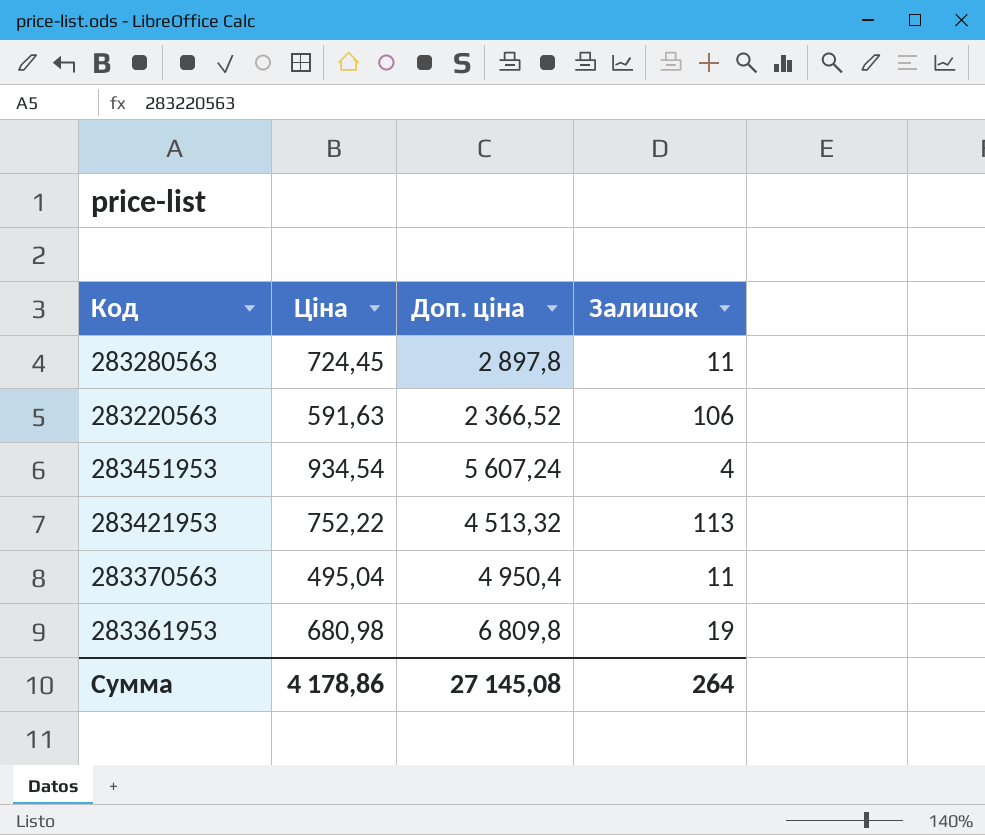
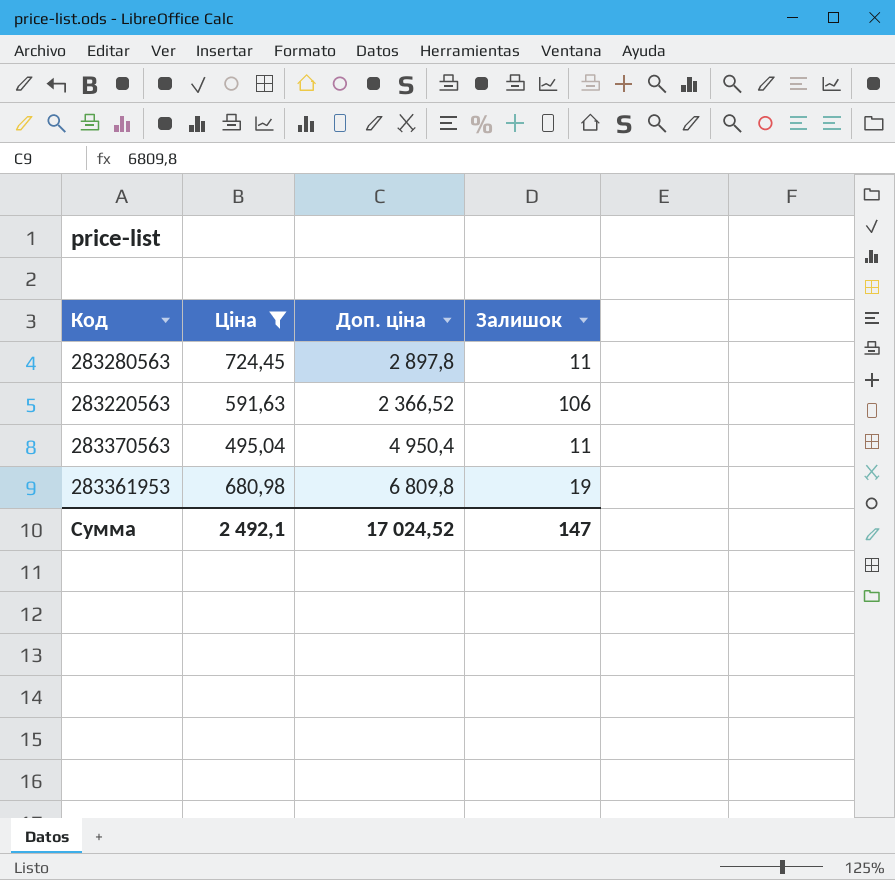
filter: none -> Ціна <= 724,45
Сумма | Ціна: 4 178,86 -> 2 492,1
Сумма | Доп. ціна: 27 145,08 -> 17 024,52
Сумма | Залишок: 264 -> 147

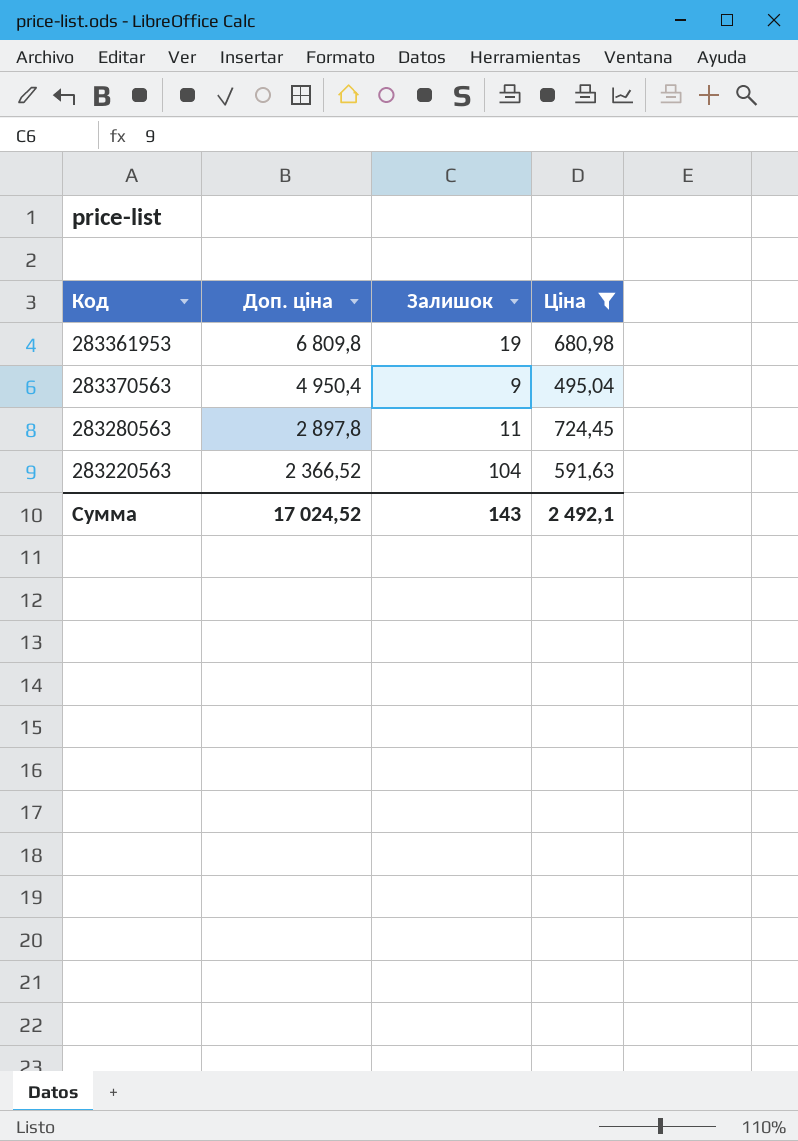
row order: none -> Доп. ціна descending
column Ціна | position: 2 -> 4
283370563 | Залишок: 11 -> 9
283220563 | Залишок: 106 -> 104
Сумма | Залишок: 147 -> 143

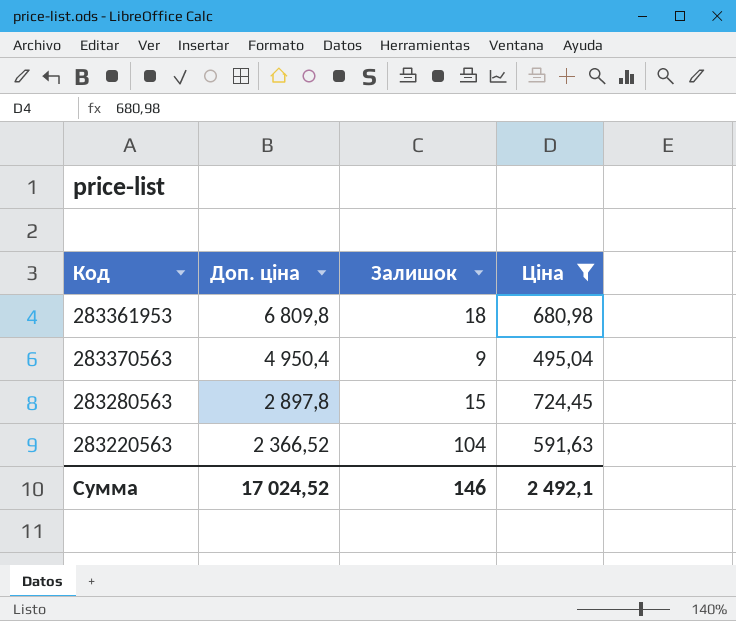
283361953 | Залишок: 19 -> 18
283280563 | Залишок: 11 -> 15
Сумма | Залишок: 143 -> 146

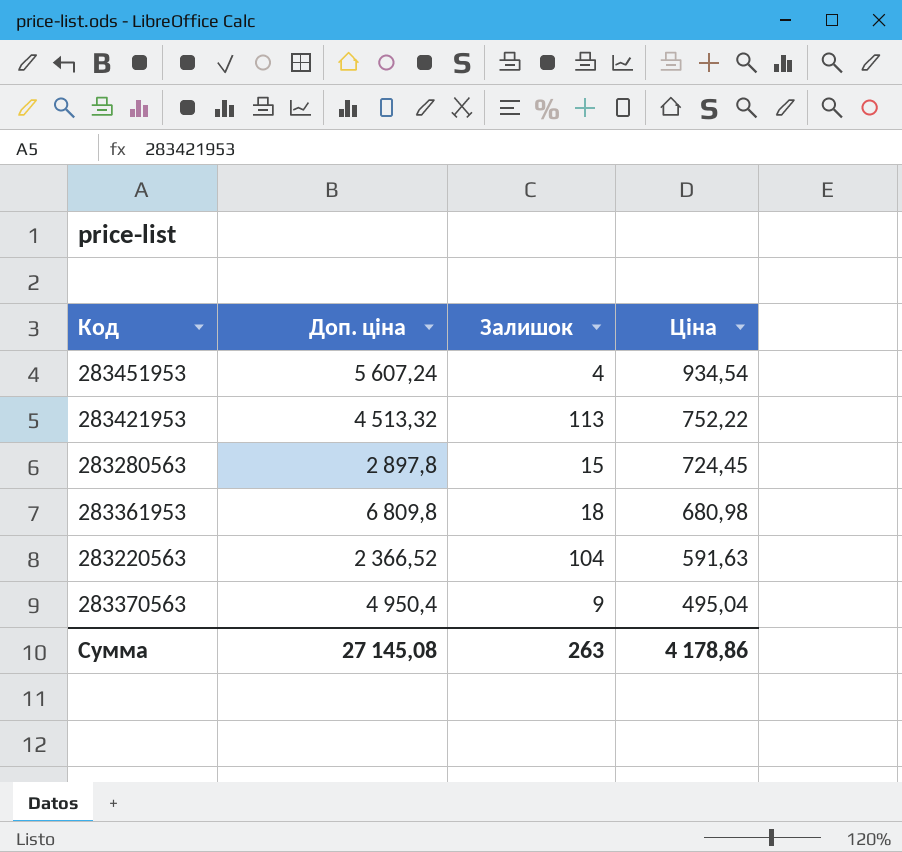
filter: Ціна <= 724,45 -> none
row order: Доп. ціна descending -> Ціна descending
Сумма | Доп. ціна: 17 024,52 -> 27 145,08
Сумма | Залишок: 146 -> 263
Сумма | Ціна: 2 492,1 -> 4 178,86

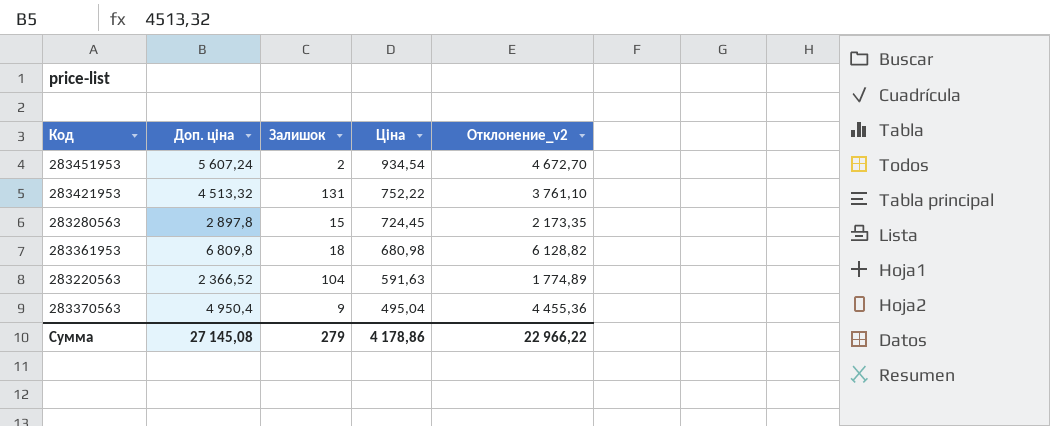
column Отклонение_v2 | formula: none -> [Доп. ціна] - [Ціна]
283451953 | Залишок: 4 -> 2
283421953 | Залишок: 113 -> 131
Сумма | Залишок: 263 -> 279

